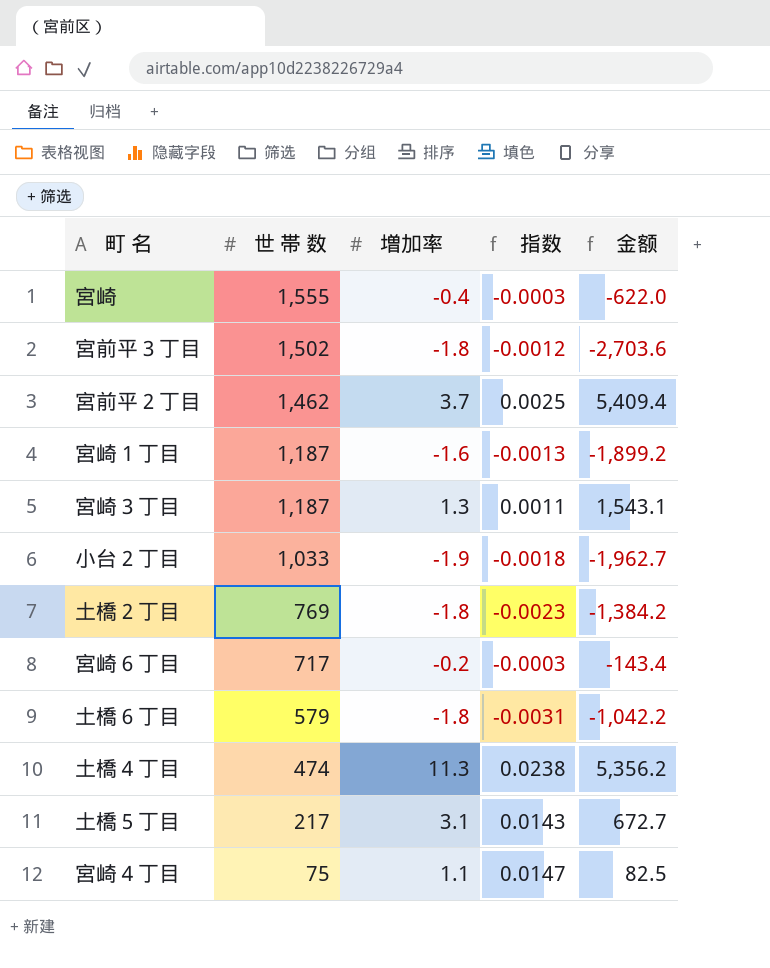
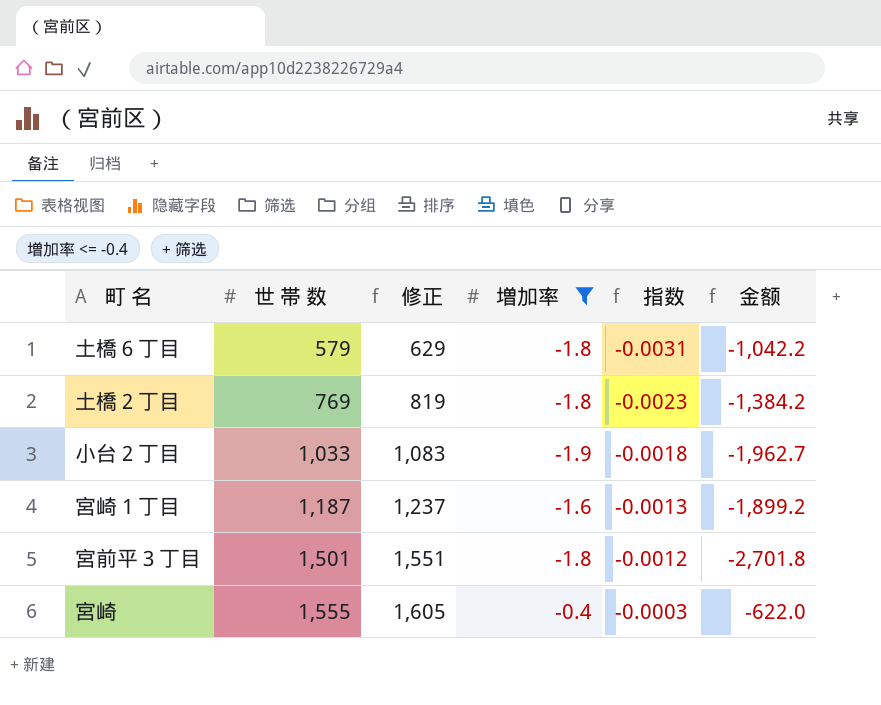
filter: none -> 増加率 <= -0.4
row order: 世 帯 数 descending -> 世 帯 数 ascending
column 修正 | formula: none -> [世 帯 数] + 50
宮前平３丁目 | 世 帯 数: 1,502 -> 1,501
宮前平３丁目 | 金额: -2,703.6 -> -2,701.8

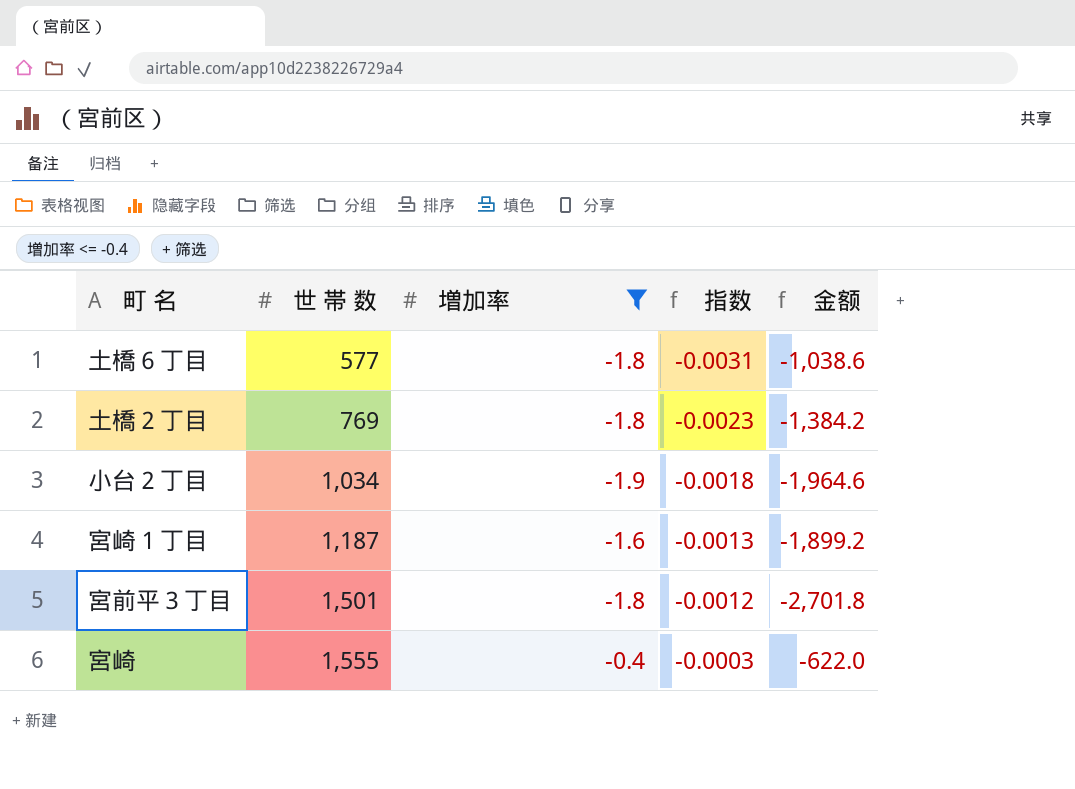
column 修正 | formula: [世 帯 数] + 50 -> none
土橋６丁目 | 世 帯 数: 579 -> 577
土橋６丁目 | 金额: -1,042.2 -> -1,038.6
小台２丁目 | 世 帯 数: 1,033 -> 1,034
小台２丁目 | 金额: -1,962.7 -> -1,964.6

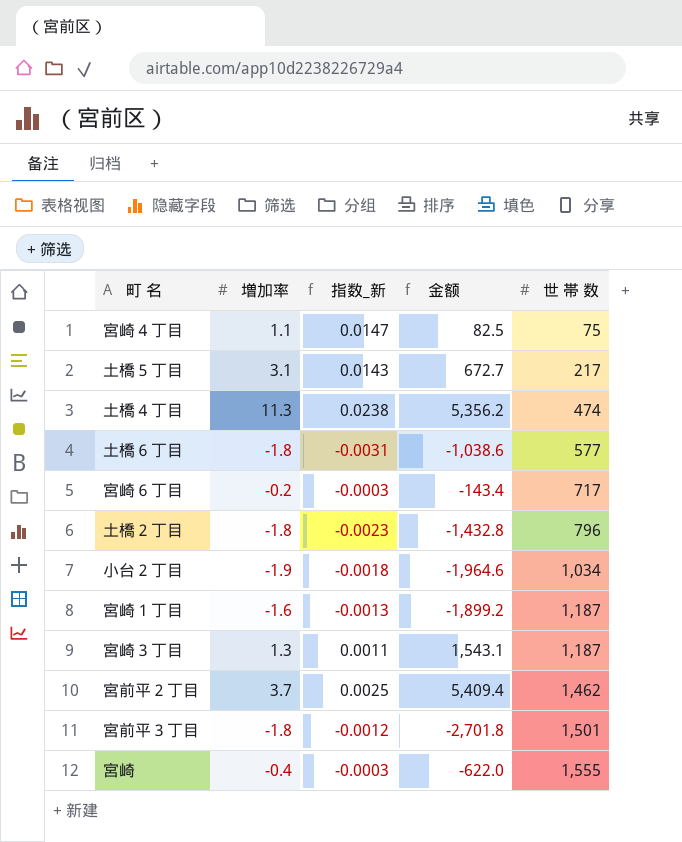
filter: 増加率 <= -0.4 -> none
column name: 指数 -> 指数_新
column 世 帯 数 | position: 2 -> 5
土橋２丁目 | 金额: -1,384.2 -> -1,432.8
土橋２丁目 | 世 帯 数: 769 -> 796

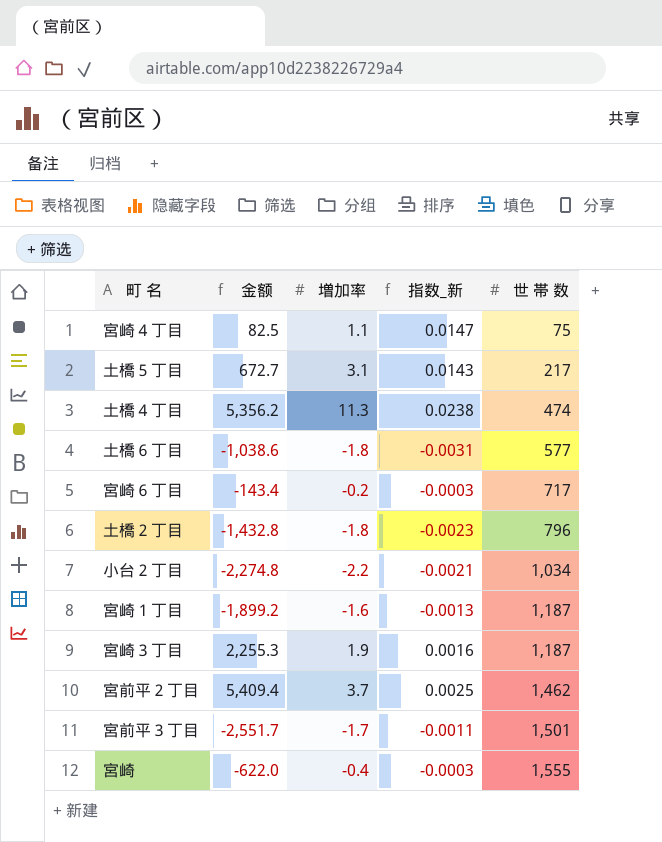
column 金额 | position: 4 -> 2
小台２丁目 | 金额: -1,964.6 -> -2,274.8
小台２丁目 | 増加率: -1.9 -> -2.2
小台２丁目 | 指数_新: -0.0018 -> -0.0021
宮崎３丁目 | 金额: 1,543.1 -> 2,255.3
宮崎３丁目 | 増加率: 1.3 -> 1.9
宮崎３丁目 | 指数_新: 0.0011 -> 0.0016
宮前平３丁目 | 金额: -2,701.8 -> -2,551.7
宮前平３丁目 | 増加率: -1.8 -> -1.7
宮前平３丁目 | 指数_新: -0.0012 -> -0.0011

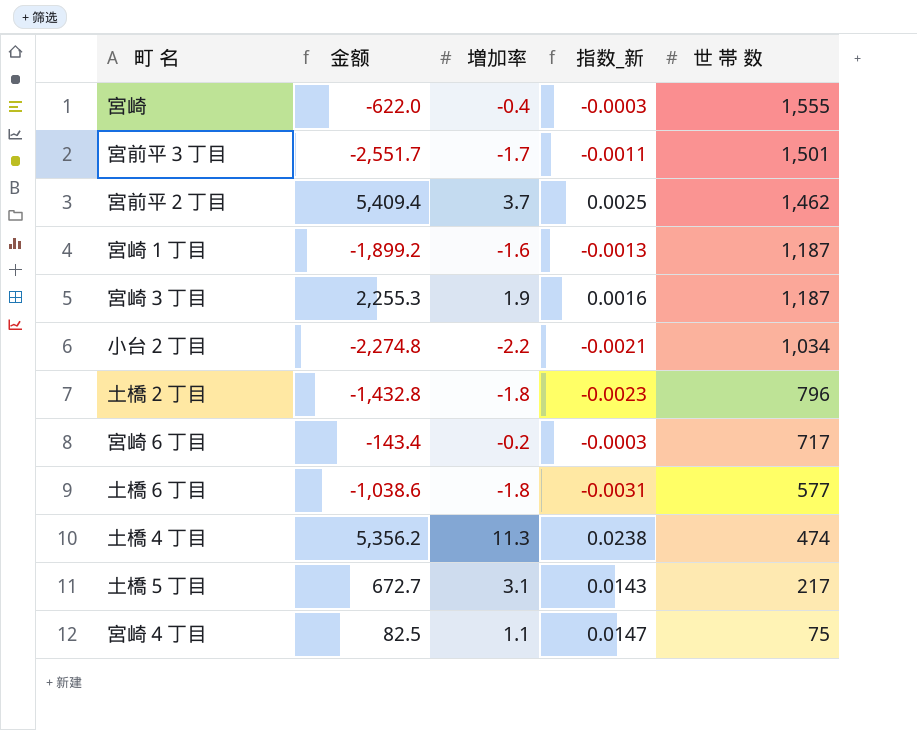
row order: 世 帯 数 ascending -> 世 帯 数 descending

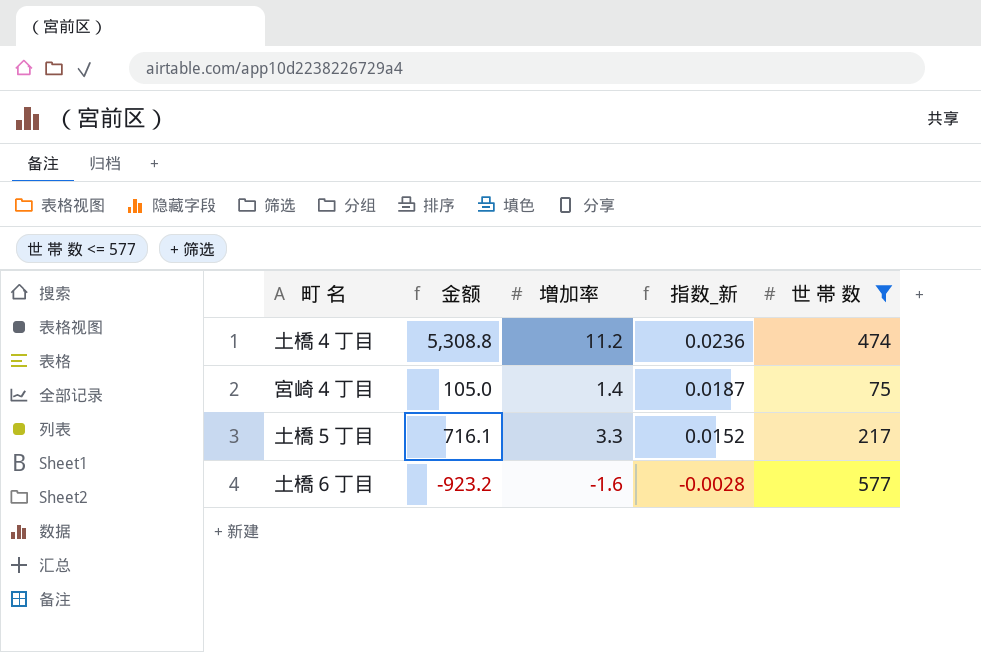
filter: none -> 世 帯 数 <= 577
row order: 世 帯 数 descending -> 指数_新 descending
土橋４丁目 | 金额: 5,356.2 -> 5,308.8
土橋４丁目 | 増加率: 11.3 -> 11.2
土橋４丁目 | 指数_新: 0.0238 -> 0.0236
宮崎４丁目 | 金额: 82.5 -> 105.0
宮崎４丁目 | 増加率: 1.1 -> 1.4
宮崎４丁目 | 指数_新: 0.0147 -> 0.0187
土橋５丁目 | 金额: 672.7 -> 716.1
土橋５丁目 | 増加率: 3.1 -> 3.3
土橋５丁目 | 指数_新: 0.0143 -> 0.0152
土橋６丁目 | 金额: -1,038.6 -> -923.2
土橋６丁目 | 増加率: -1.8 -> -1.6
土橋６丁目 | 指数_新: -0.0031 -> -0.0028

